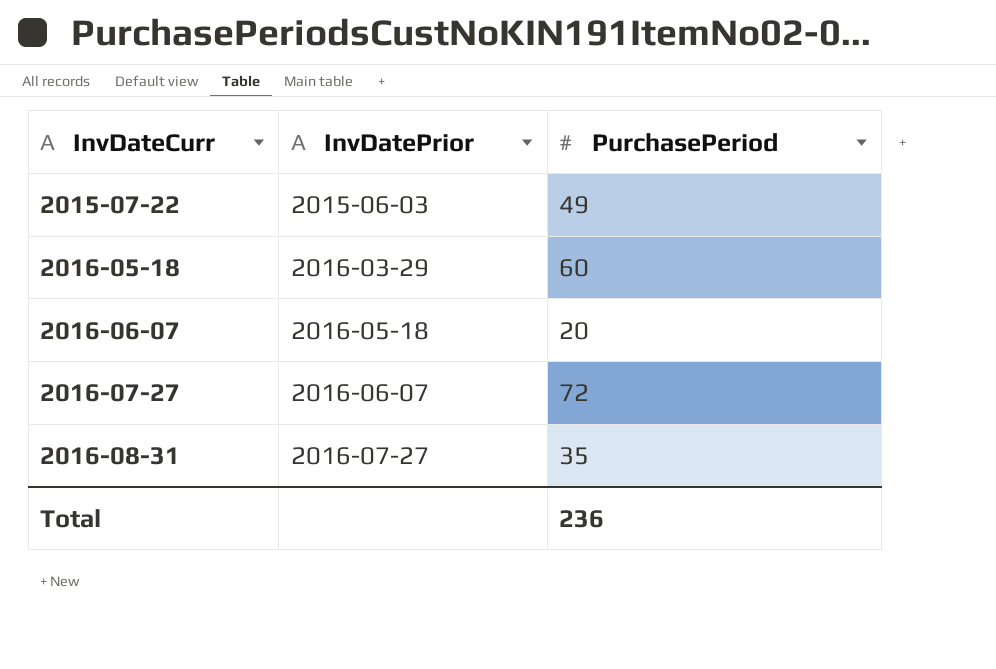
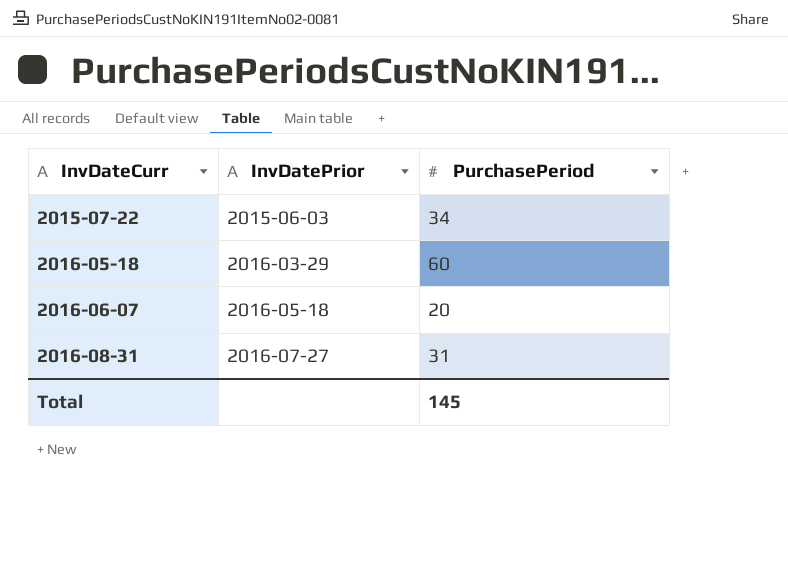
row 2016-07-27: 2016-06-07 | 72 -> none
2015-07-22 | PurchasePeriod: 49 -> 34
2016-08-31 | PurchasePeriod: 35 -> 31
Total | PurchasePeriod: 236 -> 145

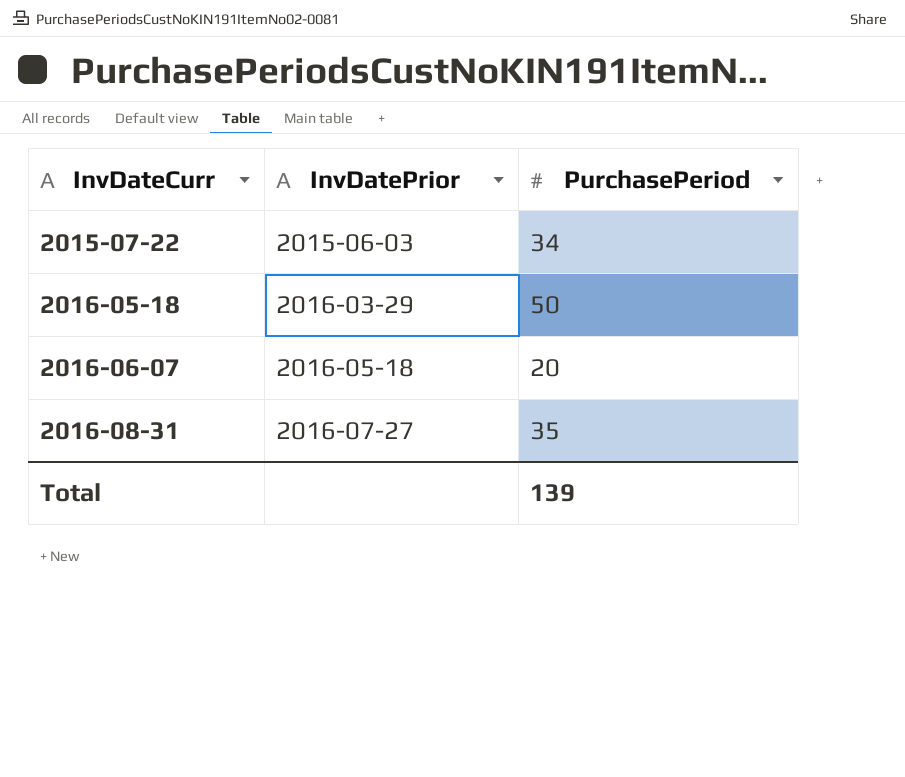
2016-05-18 | PurchasePeriod: 60 -> 50
2016-08-31 | PurchasePeriod: 31 -> 35
Total | PurchasePeriod: 145 -> 139

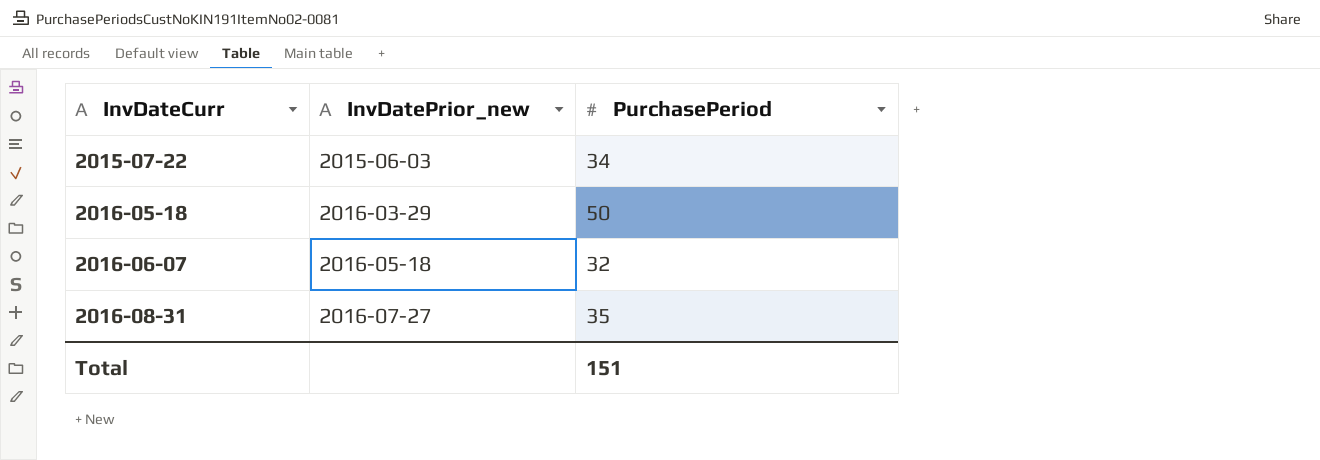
column name: InvDatePrior -> InvDatePrior_new
2016-06-07 | PurchasePeriod: 20 -> 32
Total | PurchasePeriod: 139 -> 151

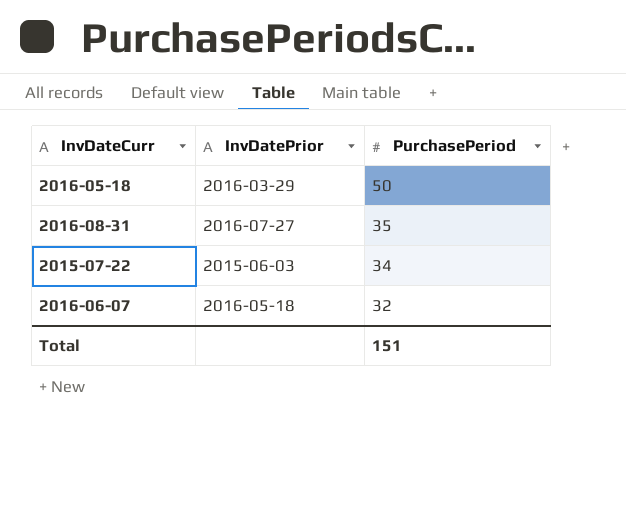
row order: InvDateCurr ascending -> PurchasePeriod descending
column name: InvDatePrior_new -> InvDatePrior

